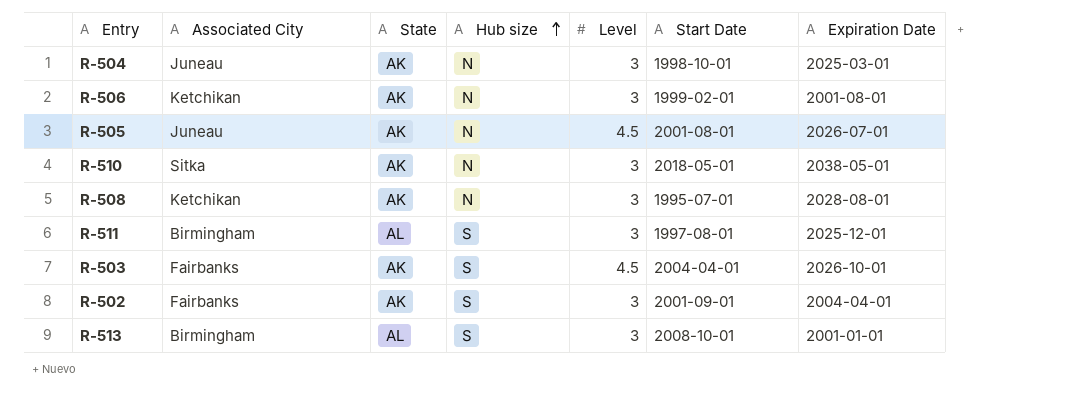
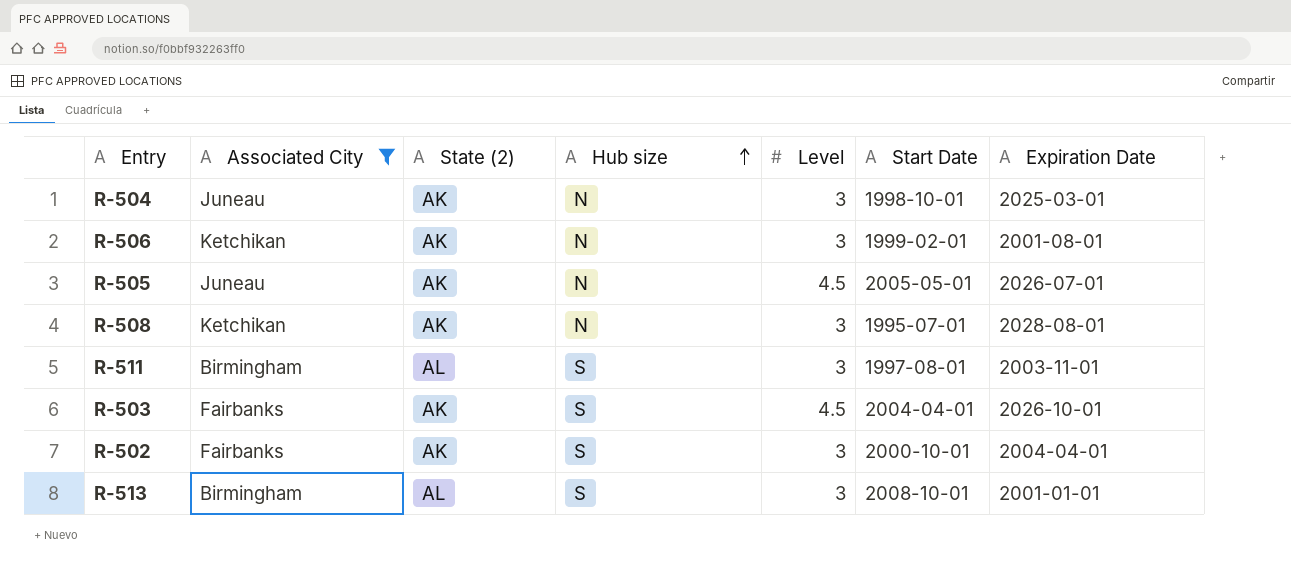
filter: none -> Associated City != Sitka
column name: State -> State (2)
R-505 | Start Date: 2001-08-01 -> 2005-05-01
R-511 | Expiration Date: 2025-12-01 -> 2003-11-01
R-502 | Start Date: 2001-09-01 -> 2000-10-01

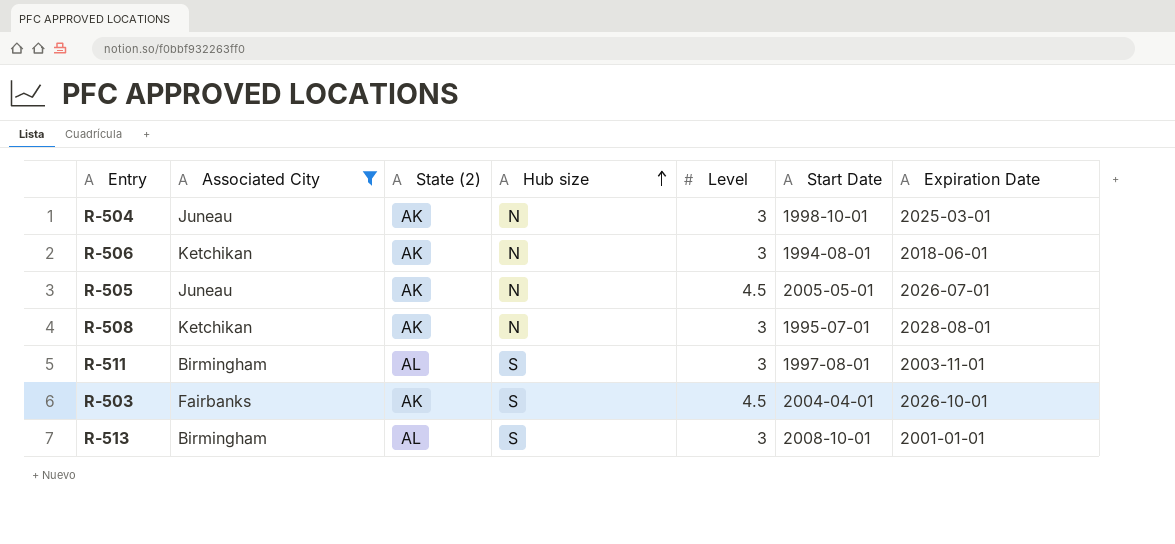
row R-502: Fairbanks | AK | S | 3 | 2000-10-01 | 2004-04-01 -> none
R-506 | Start Date: 1999-02-01 -> 1994-08-01
R-506 | Expiration Date: 2001-08-01 -> 2018-06-01

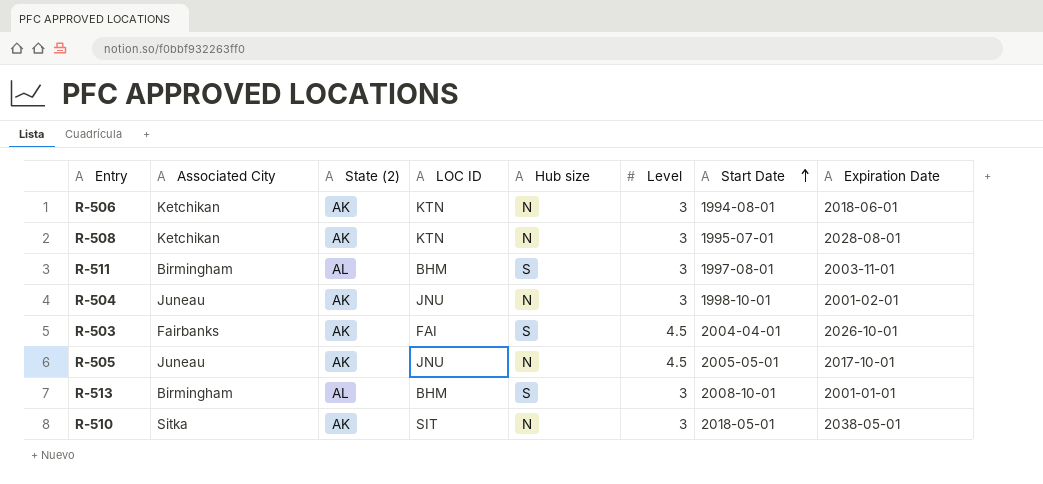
filter: Associated City != Sitka -> none
row order: Hub size ascending -> Start Date ascending
column LOC ID | position: none -> 4
R-504 | Expiration Date: 2025-03-01 -> 2001-02-01
R-505 | Expiration Date: 2026-07-01 -> 2017-10-01

